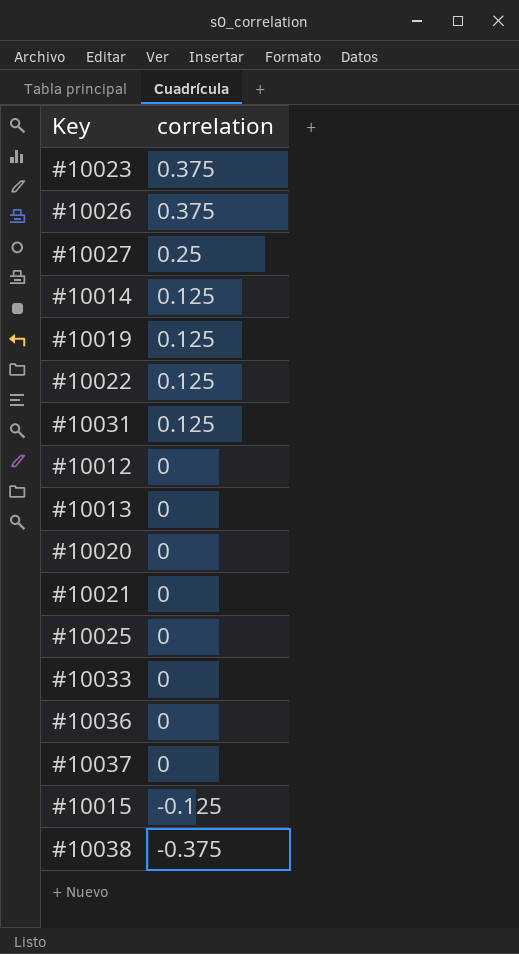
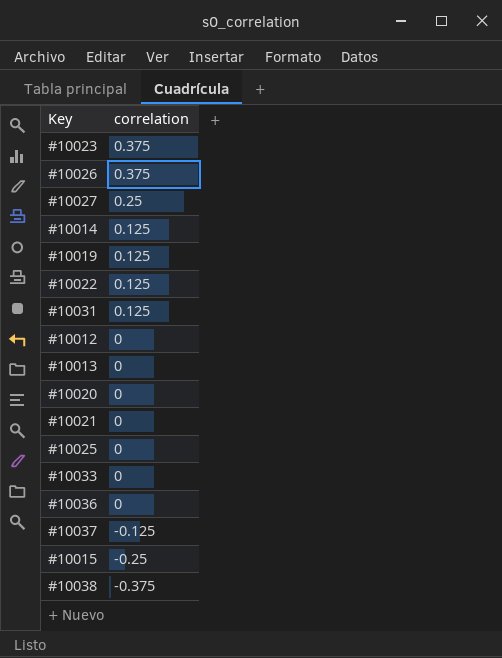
#10037 | correlation: 0 -> -0.125
#10015 | correlation: -0.125 -> -0.25

